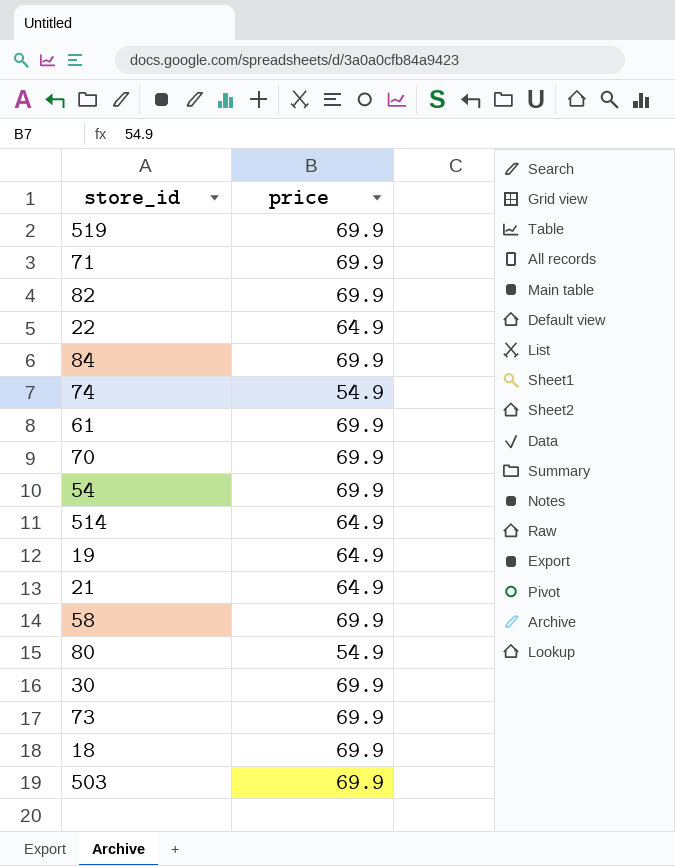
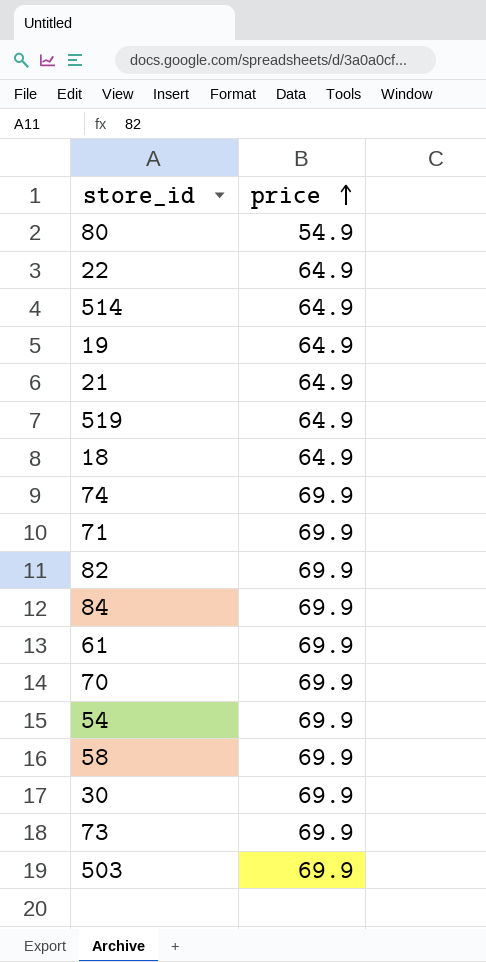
row order: none -> price ascending
519 | price: 69.9 -> 64.9
18 | price: 69.9 -> 64.9
74 | price: 54.9 -> 69.9

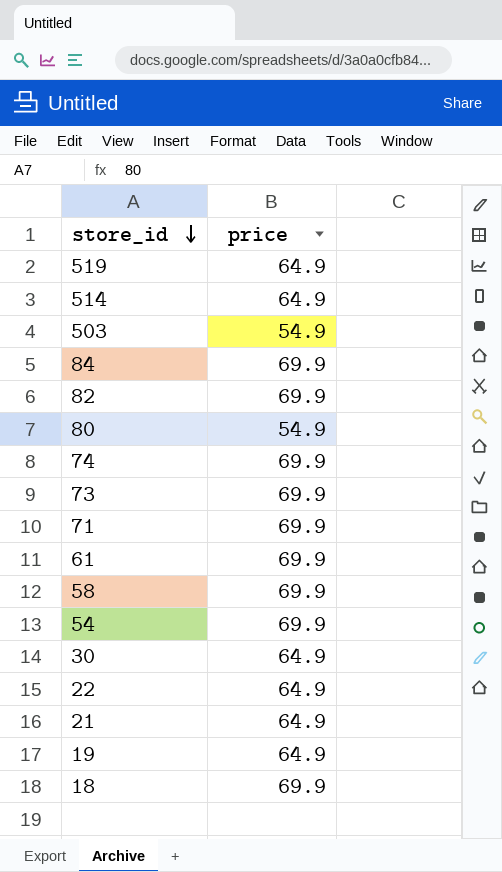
row order: price ascending -> store_id descending
row 70: 69.9 -> none
503 | price: 69.9 -> 54.9
30 | price: 69.9 -> 64.9
18 | price: 64.9 -> 69.9

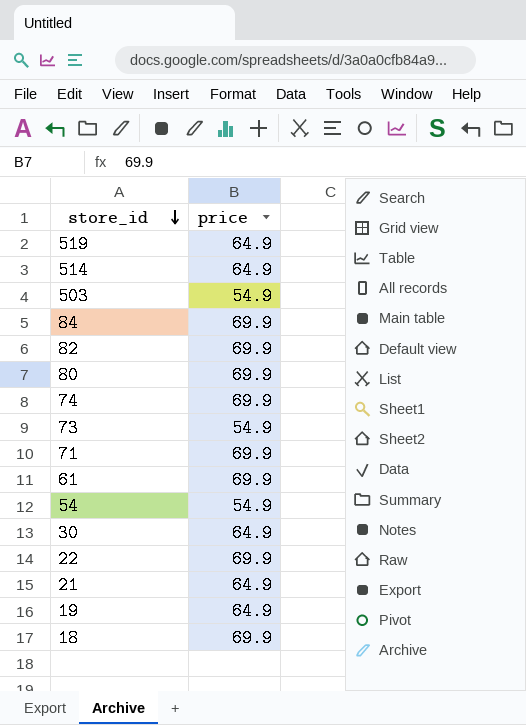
row 58: 69.9 -> none
80 | price: 54.9 -> 69.9
73 | price: 69.9 -> 54.9
54 | price: 69.9 -> 54.9
22 | price: 64.9 -> 69.9

